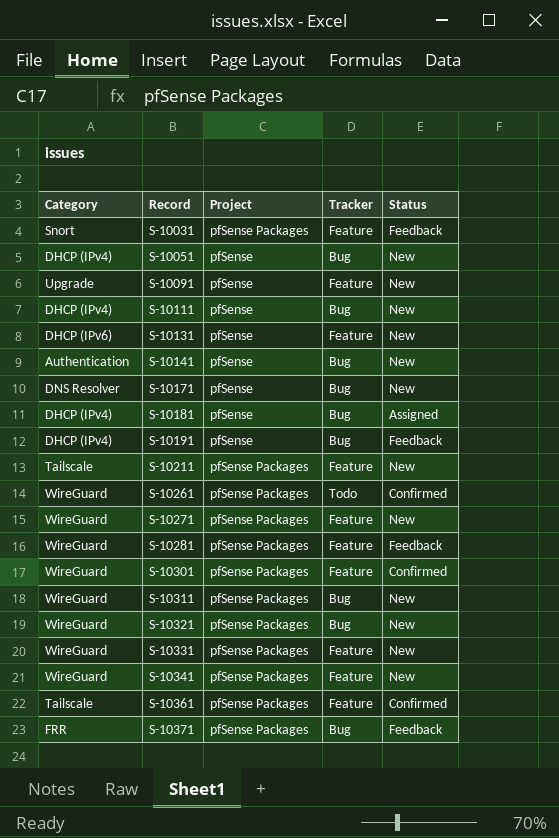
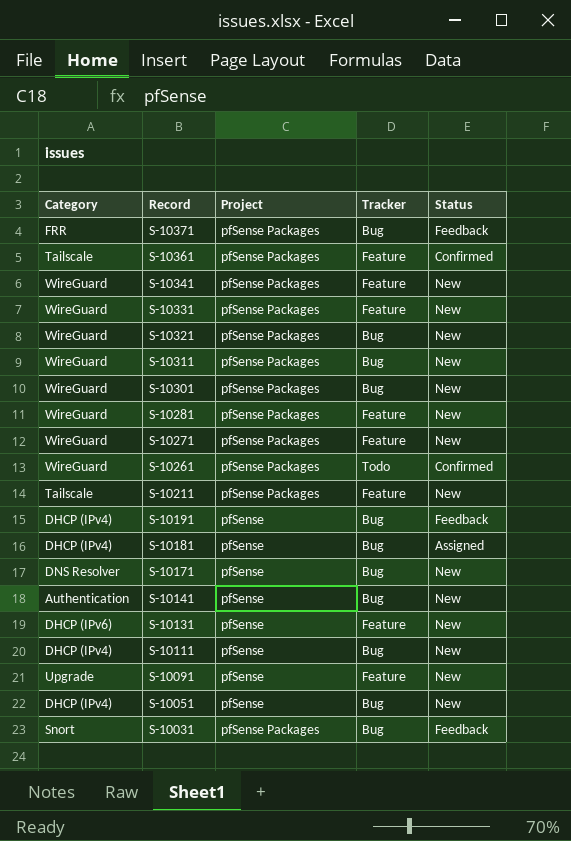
row order: Record ascending -> Record descending
S-10301 | Tracker: Feature -> Bug
S-10301 | Status: Confirmed -> New
S-10281 | Status: Feedback -> New
S-10031 | Tracker: Feature -> Bug

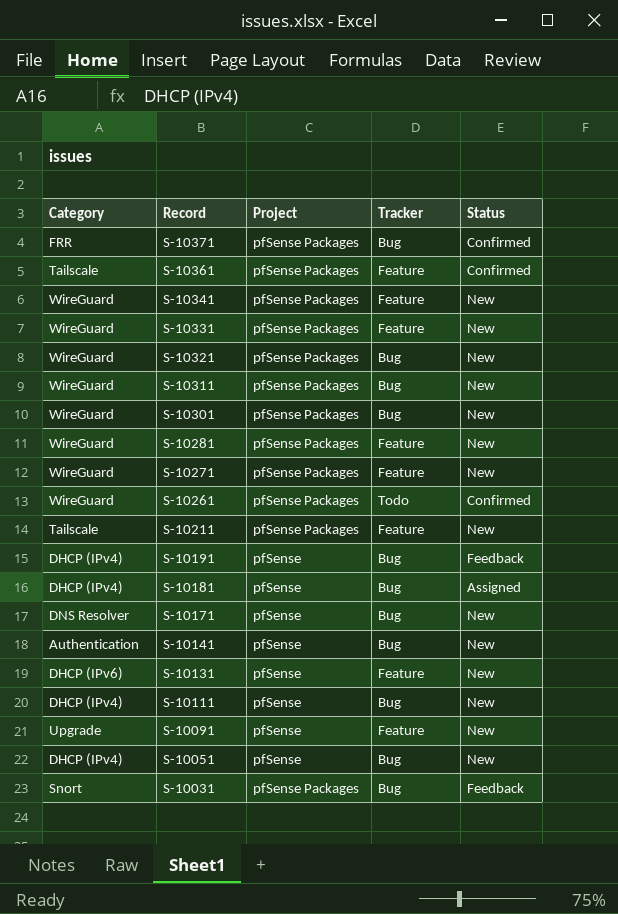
S-10371 | Status: Feedback -> Confirmed

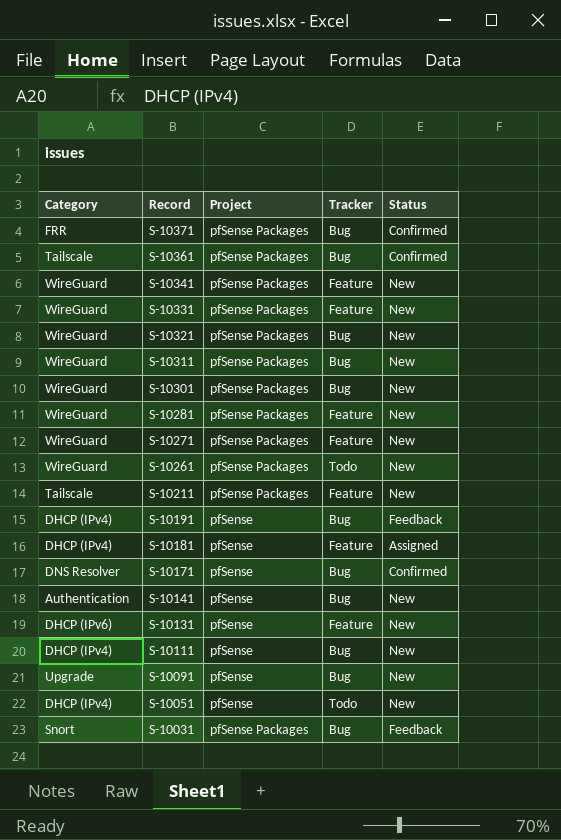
S-10361 | Tracker: Feature -> Bug
S-10261 | Status: Confirmed -> New
S-10181 | Tracker: Bug -> Feature
S-10171 | Status: New -> Confirmed
S-10091 | Tracker: Feature -> Bug
S-10051 | Tracker: Bug -> Todo

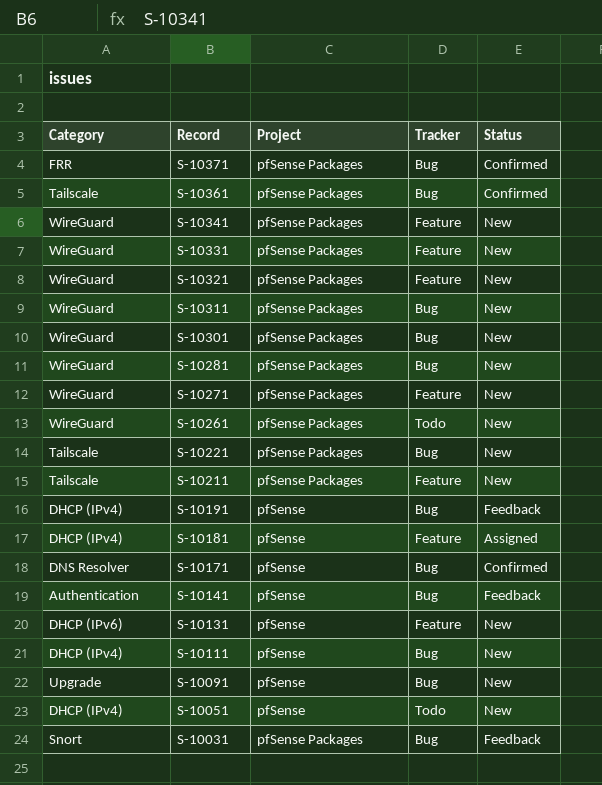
S-10321 | Tracker: Bug -> Feature
S-10281 | Tracker: Feature -> Bug
row S-10221: none -> Tailscale | pfSense Packages | Bug | New
S-10141 | Status: New -> Feedback

